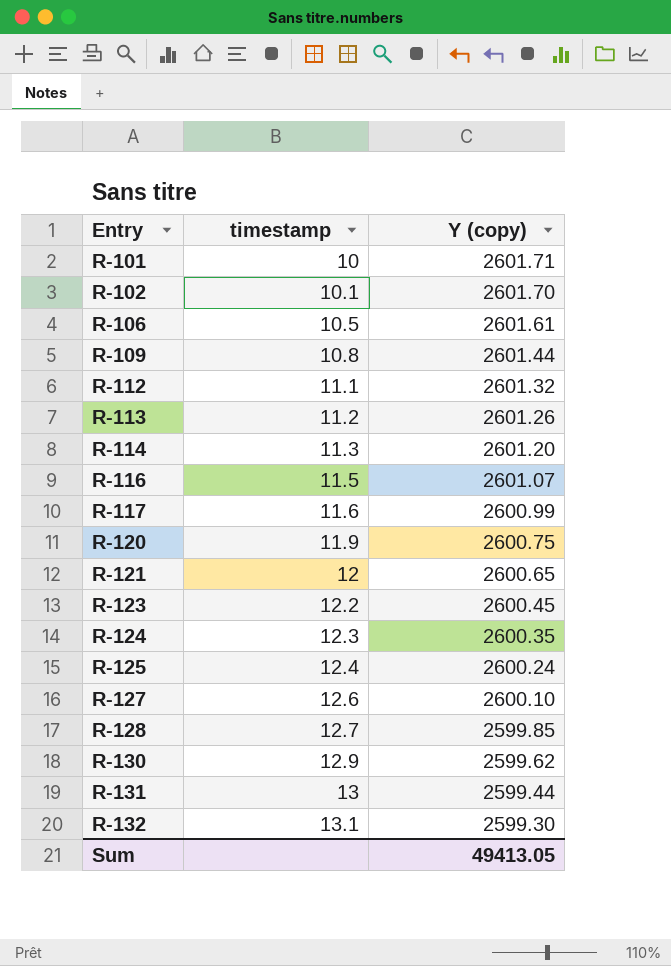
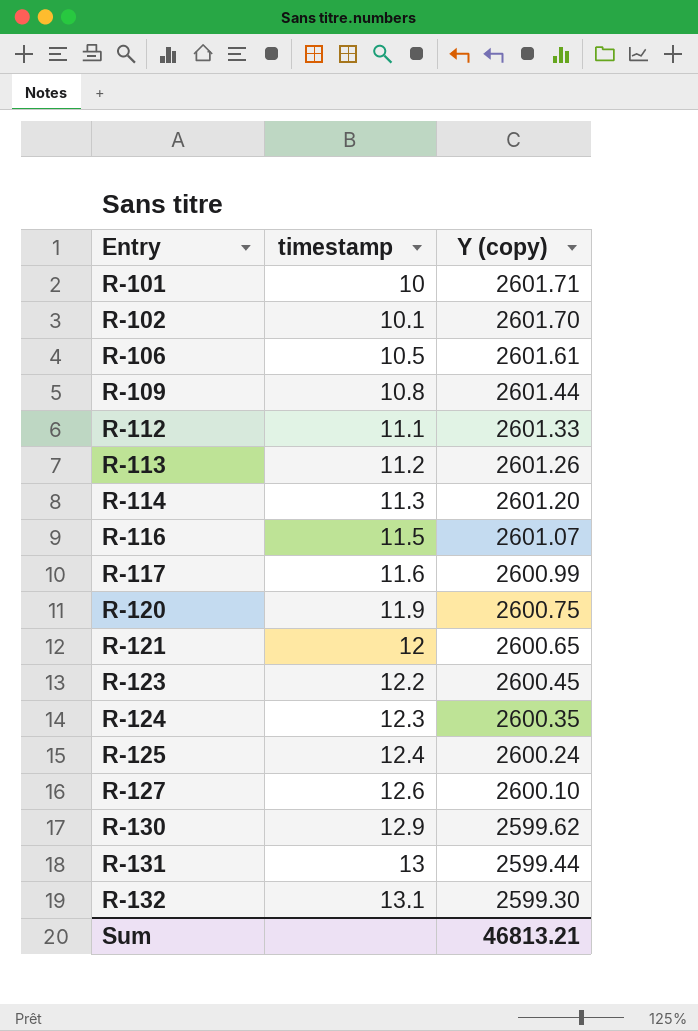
row R-128: 12.7 | 2599.85 -> none
R-112 | Y (copy): 2601.32 -> 2601.33
Sum | Y (copy): 49413.05 -> 46813.21

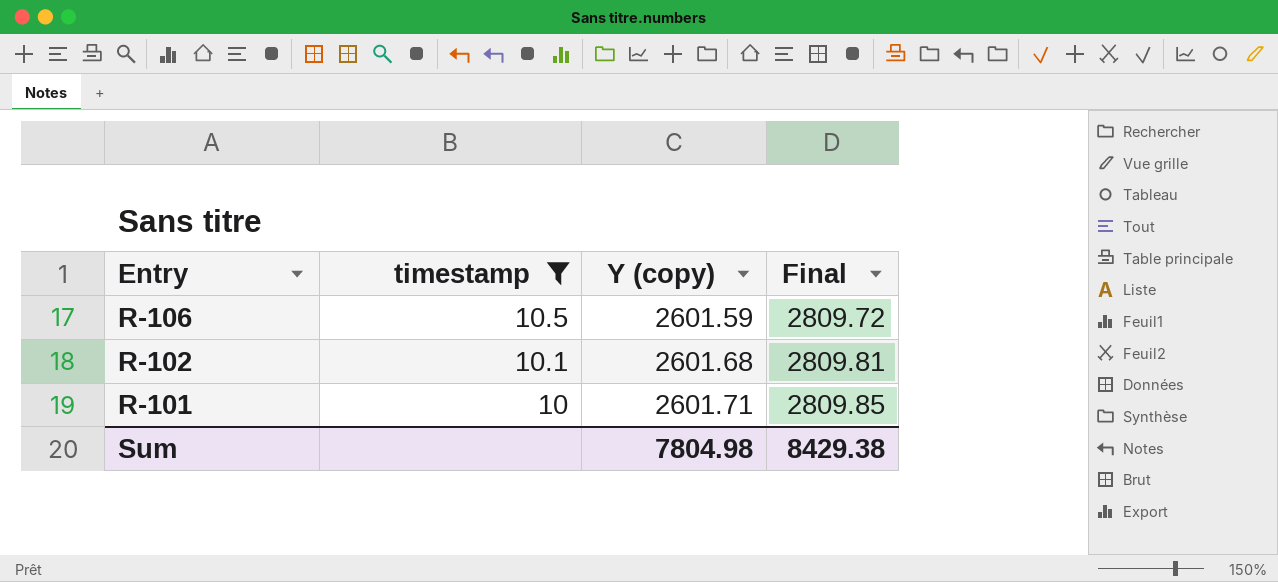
filter: none -> timestamp <= 10.5
row order: Entry ascending -> Entry descending
column Final | formula: none -> [Y (copy)] * 1.08
R-106 | Y (copy): 2601.61 -> 2601.59
R-102 | Y (copy): 2601.70 -> 2601.68
Sum | Y (copy): 46813.21 -> 7804.98

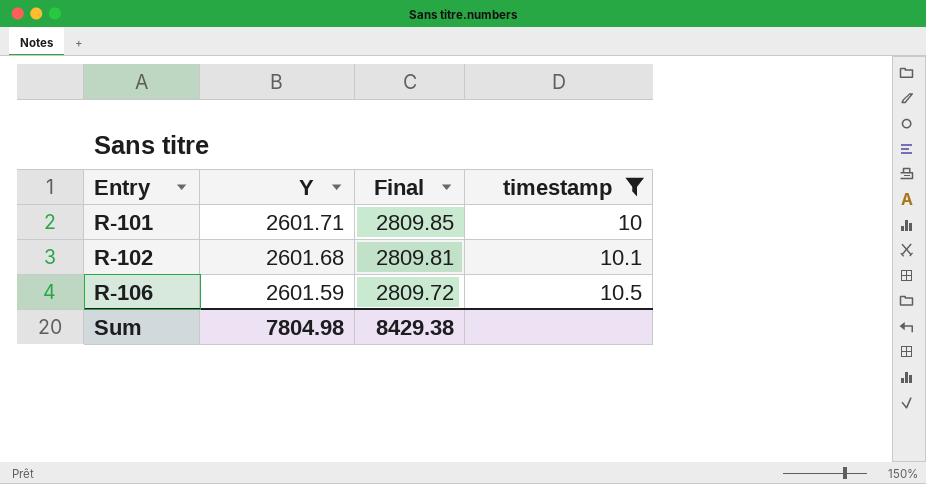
row order: Entry descending -> Entry ascending
column name: Y (copy) -> Y
column timestamp | position: 2 -> 4

